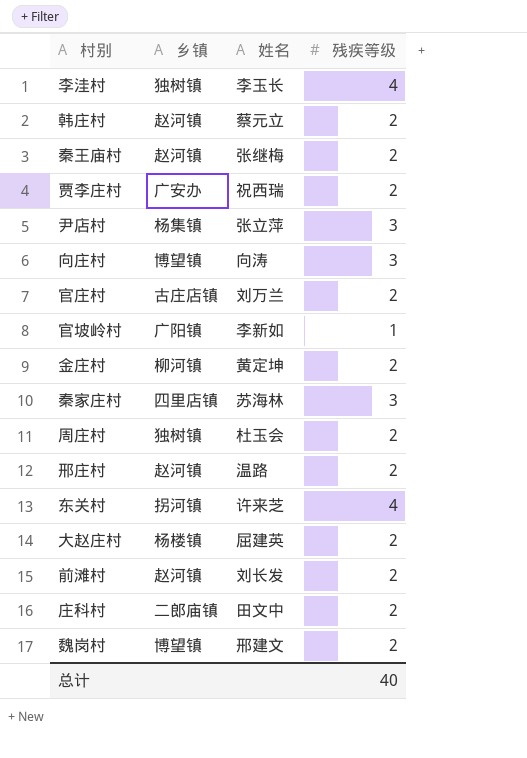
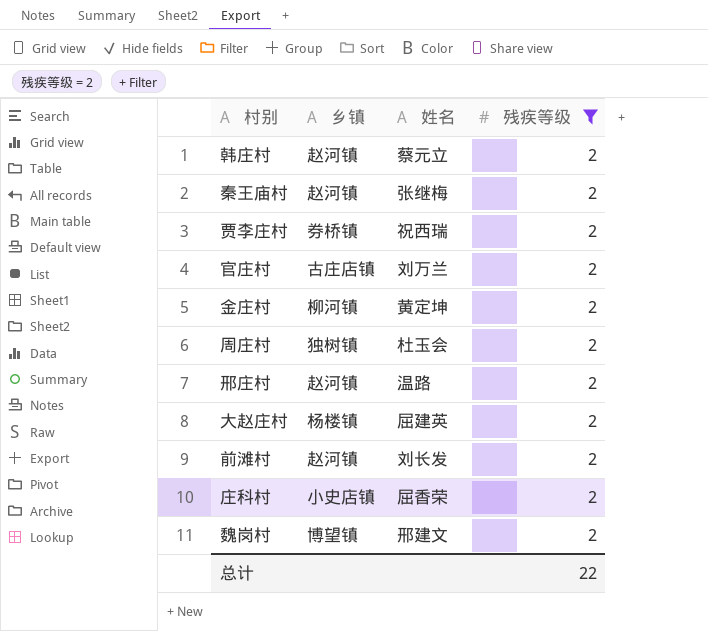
filter: none -> 残疾等级 = 2
贾李庄村 | 乡镇: 广安办 -> 券桥镇
庄科村 | 乡镇: 二郎庙镇 -> 小史店镇
庄科村 | 姓名: 田文中 -> 屈香荣
总计 | 残疾等级: 40 -> 22

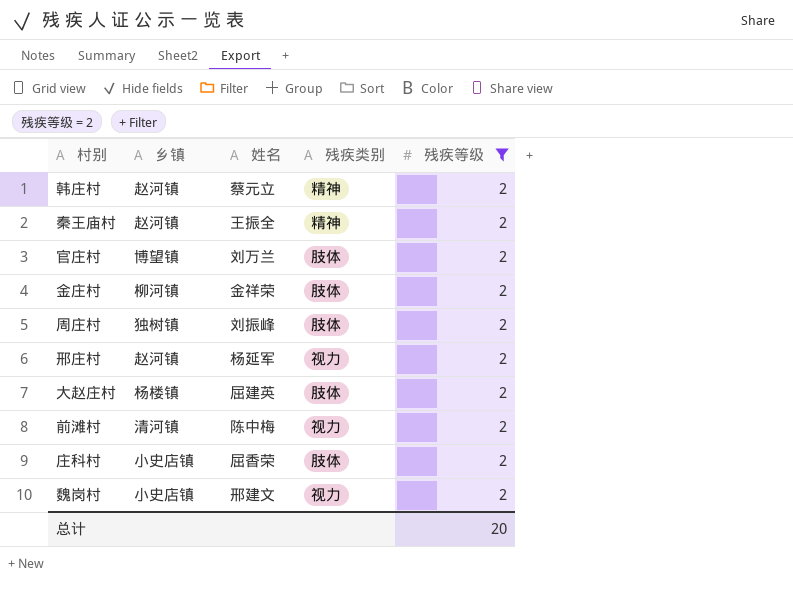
column 残疾类别 | position: none -> 4
row 贾李庄村: 券桥镇 | 祝西瑞 | 2 -> none
秦王庙村 | 姓名: 张继梅 -> 王振全
官庄村 | 乡镇: 古庄店镇 -> 博望镇
金庄村 | 姓名: 黄定坤 -> 金祥荣
周庄村 | 姓名: 杜玉会 -> 刘振峰
邢庄村 | 姓名: 温路 -> 杨延军
前滩村 | 乡镇: 赵河镇 -> 清河镇
前滩村 | 姓名: 刘长发 -> 陈中梅
魏岗村 | 乡镇: 博望镇 -> 小史店镇
总计 | 残疾等级: 22 -> 20

